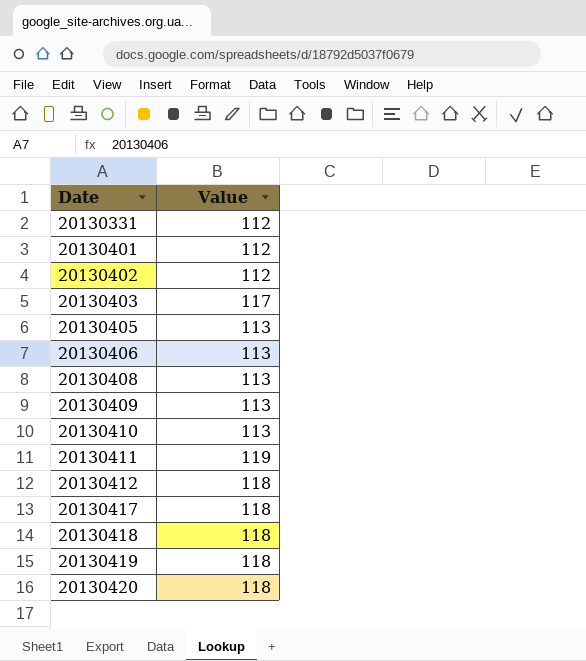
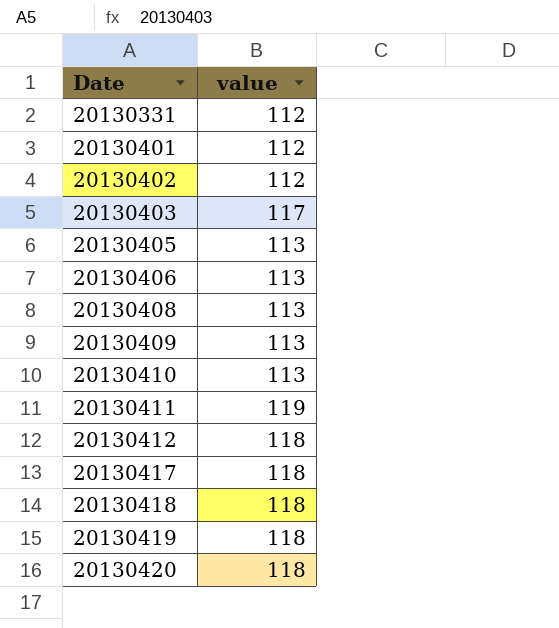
column name: Value -> value

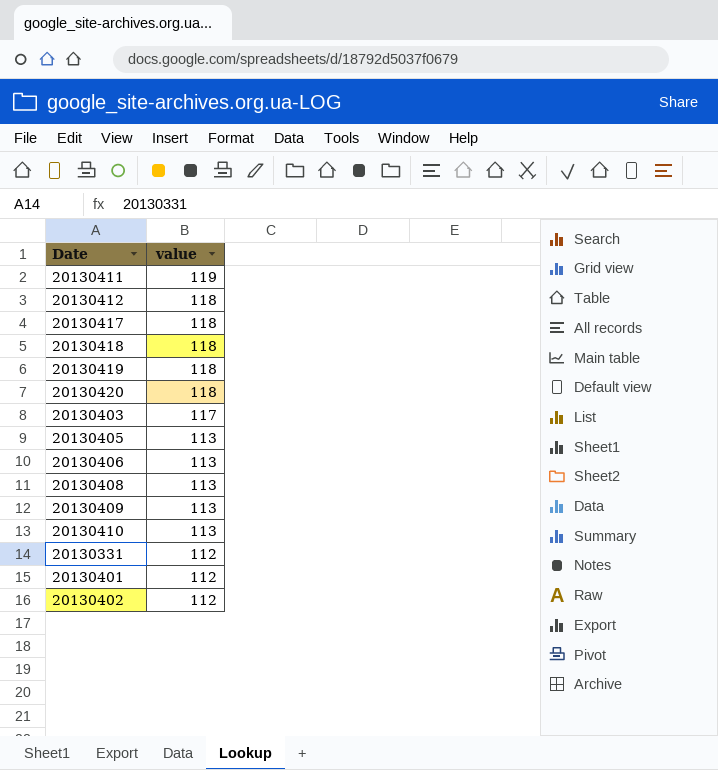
row order: Date ascending -> value descending

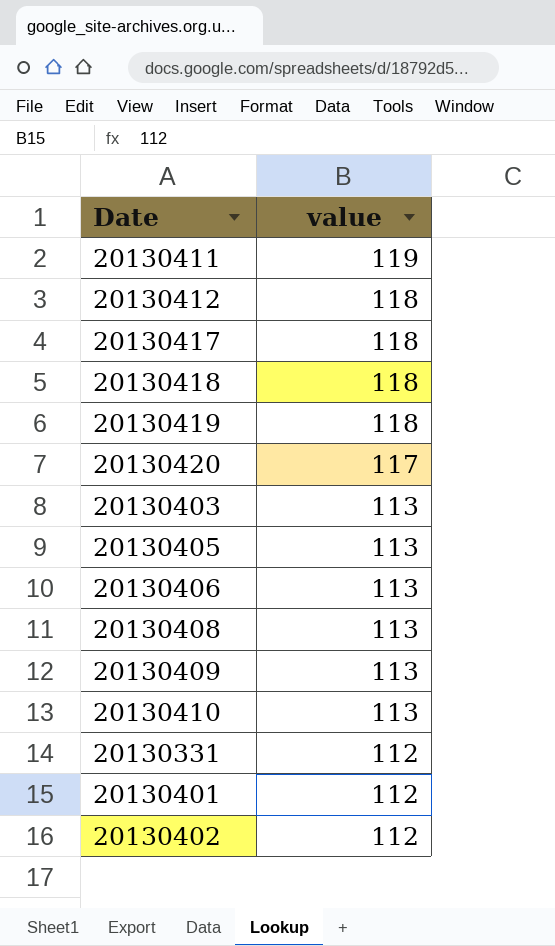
20130420 | value: 118 -> 117
20130403 | value: 117 -> 113

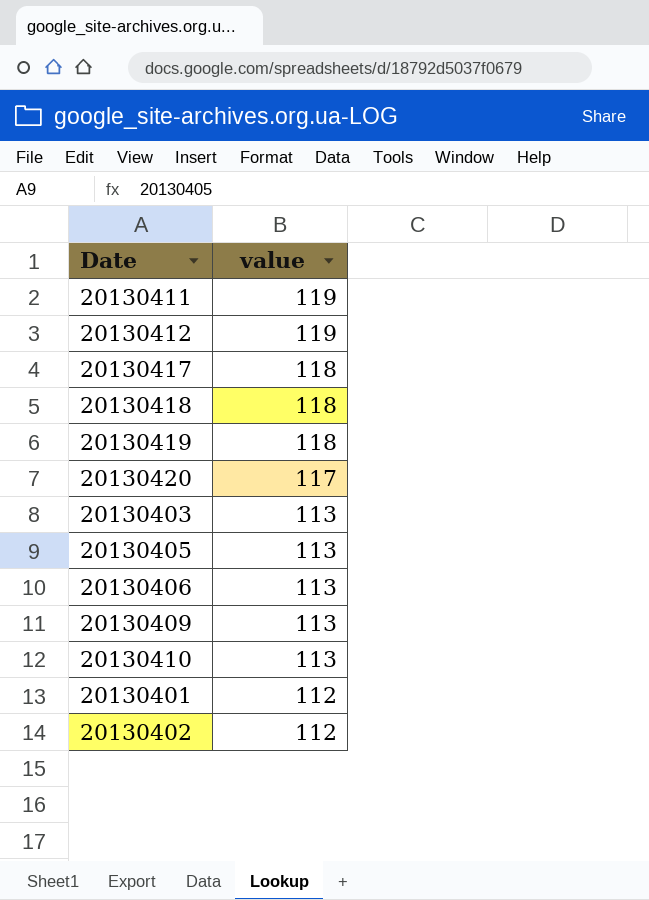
row 20130408: 113 -> none
row 20130331: 112 -> none
20130412 | value: 118 -> 119

